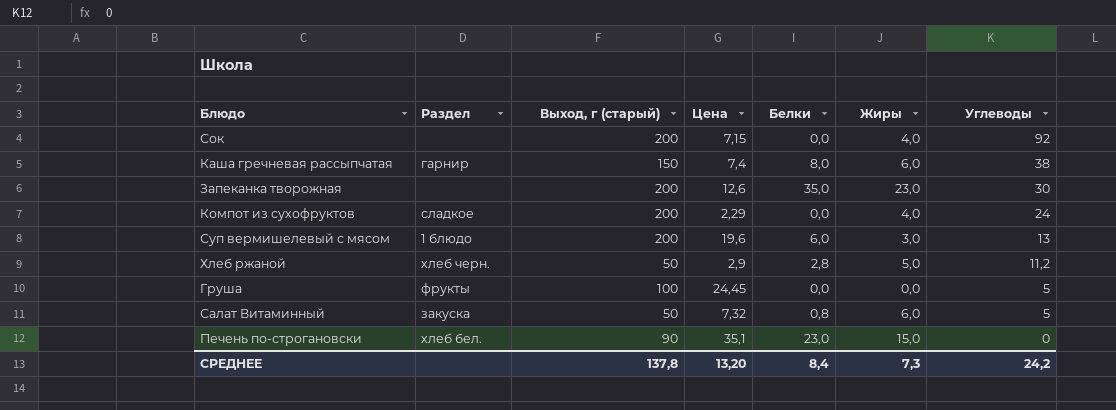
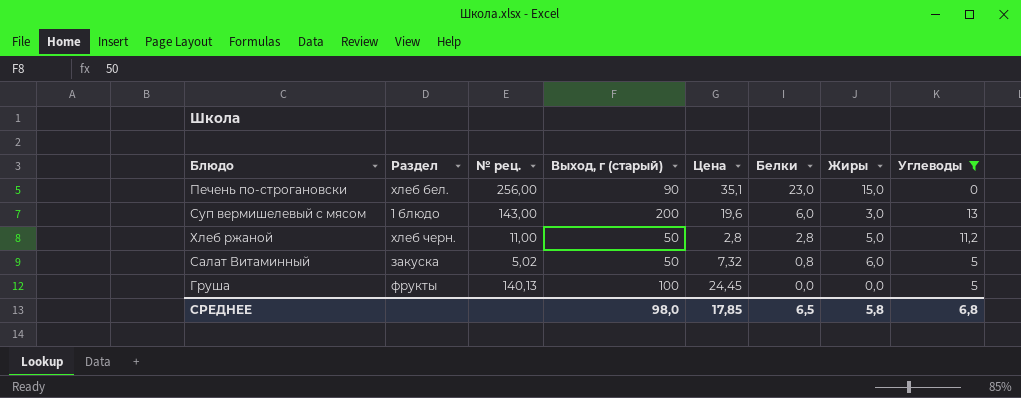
filter: none -> Углеводы <= 13
row order: Углеводы descending -> Белки descending
column № рец. | position: none -> 3
Хлеб ржаной | Цена: 2,9 -> 2,8
СРЕДНЕЕ | Выход, г (старый): 137,8 -> 98,0
СРЕДНЕЕ | Цена: 13,20 -> 17,85
СРЕДНЕЕ | Белки: 8,4 -> 6,5
СРЕДНЕЕ | Жиры: 7,3 -> 5,8
СРЕДНЕЕ | Углеводы: 24,2 -> 6,8

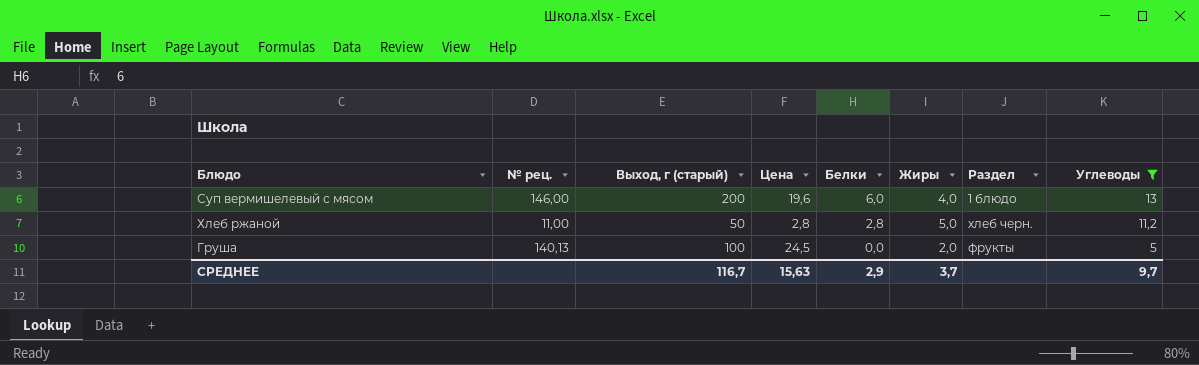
column Раздел | position: 2 -> 7
row Печень по-строгановски: хлеб бел. | 256,00 | 90 | 35,1 | 23,0 | 15,0 | 0 -> none
row Салат Витаминный: закуска | 5,02 | 50 | 7,32 | 0,8 | 6,0 | 5 -> none
Суп вермишелевый с мясом | № рец.: 143,00 -> 146,00
Суп вермишелевый с мясом | Жиры: 3,0 -> 4,0
Груша | Цена: 24,45 -> 24,5
Груша | Жиры: 0,0 -> 2,0
СРЕДНЕЕ | Выход, г (старый): 98,0 -> 116,7
СРЕДНЕЕ | Цена: 17,85 -> 15,63
СРЕДНЕЕ | Белки: 6,5 -> 2,9
СРЕДНЕЕ | Жиры: 5,8 -> 3,7
СРЕДНЕЕ | Углеводы: 6,8 -> 9,7

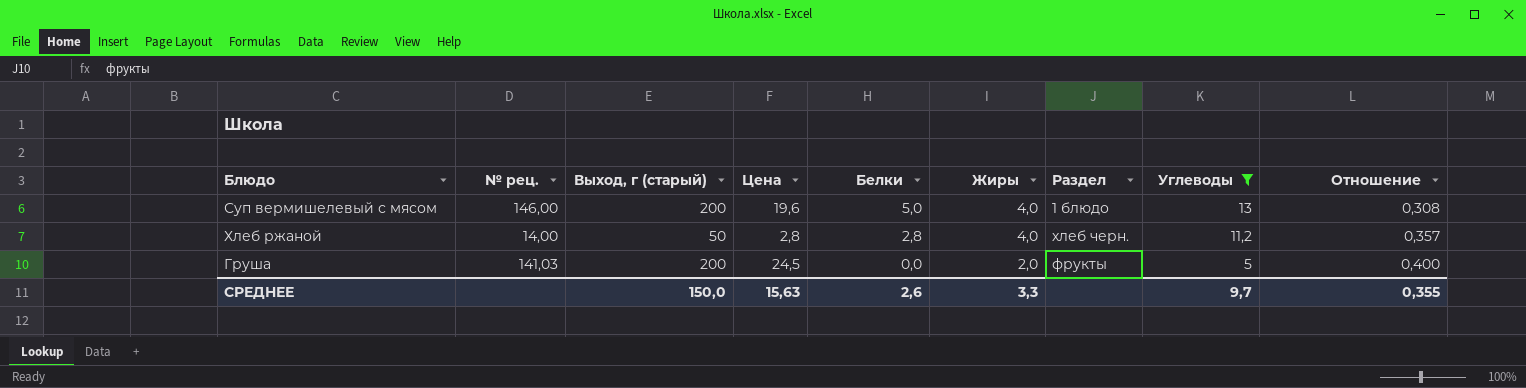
column Отношение | formula: none -> [Жиры] / [Углеводы]
Суп вермишелевый с мясом | Белки: 6,0 -> 5,0
Хлеб ржаной | № рец.: 11,00 -> 14,00
Хлеб ржаной | Жиры: 5,0 -> 4,0
Груша | № рец.: 140,13 -> 141,03
Груша | Выход, г (старый): 100 -> 200
СРЕДНЕЕ | Выход, г (старый): 116,7 -> 150,0
СРЕДНЕЕ | Белки: 2,9 -> 2,6
СРЕДНЕЕ | Жиры: 3,7 -> 3,3

